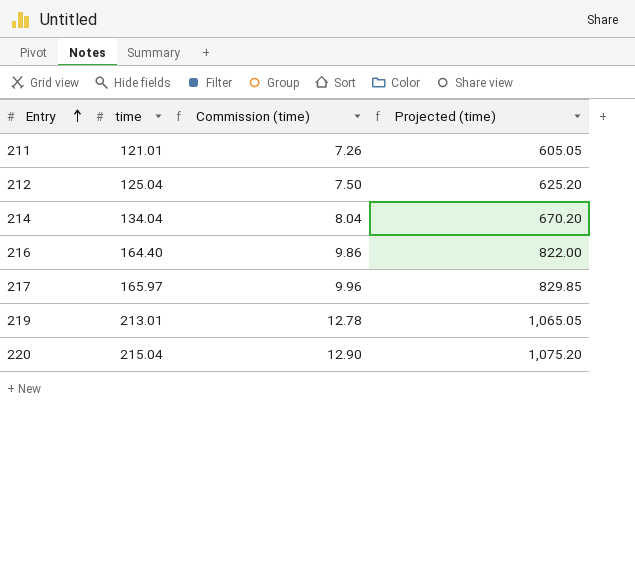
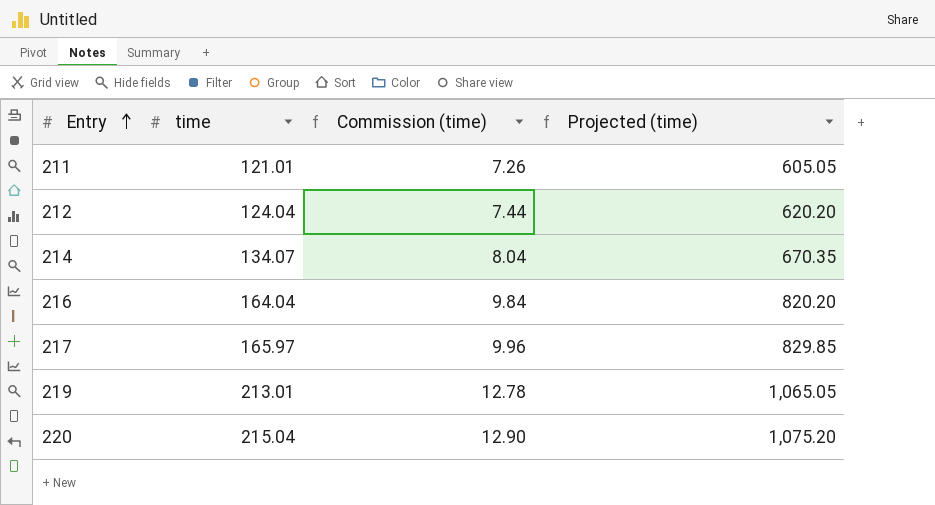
212 | time: 125.04 -> 124.04
212 | Commission (time): 7.50 -> 7.44
212 | Projected (time): 625.20 -> 620.20
214 | time: 134.04 -> 134.07
214 | Projected (time): 670.20 -> 670.35
216 | time: 164.40 -> 164.04
216 | Commission (time): 9.86 -> 9.84
216 | Projected (time): 822.00 -> 820.20

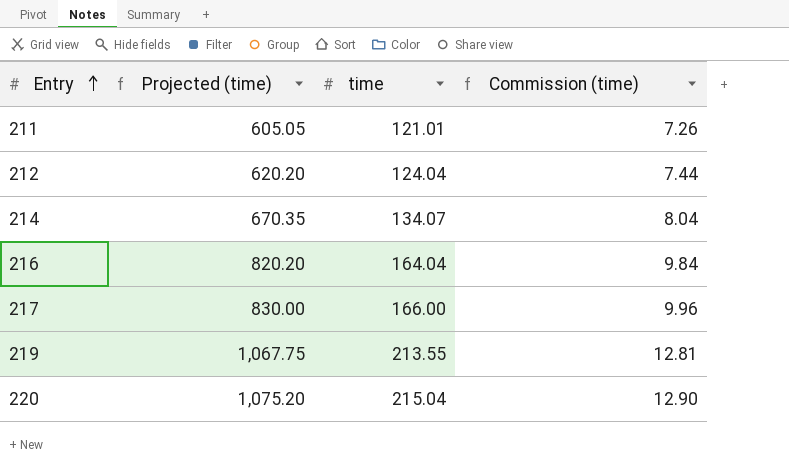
column Projected (time) | position: 4 -> 2
217 | Projected (time): 829.85 -> 830.00
217 | time: 165.97 -> 166.00
219 | Projected (time): 1,065.05 -> 1,067.75
219 | time: 213.01 -> 213.55
219 | Commission (time): 12.78 -> 12.81

